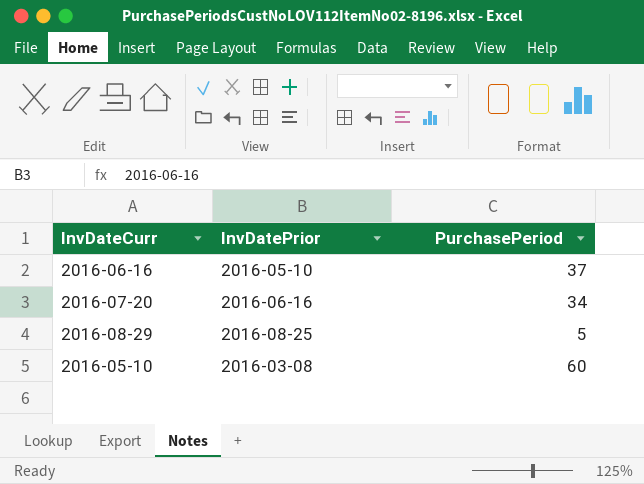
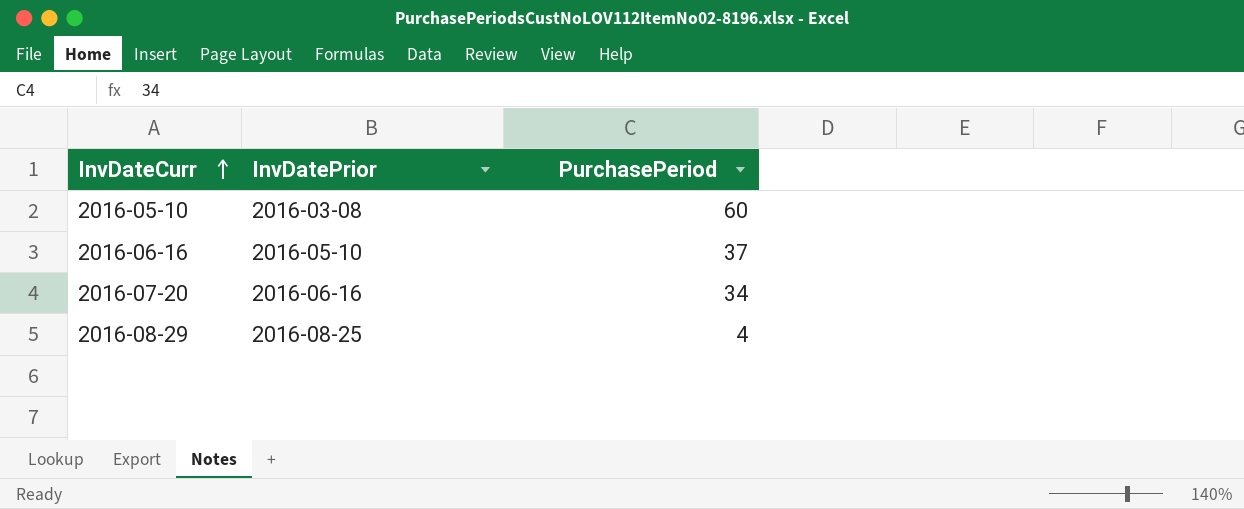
row order: none -> InvDateCurr ascending
2016-08-29 | PurchasePeriod: 5 -> 4

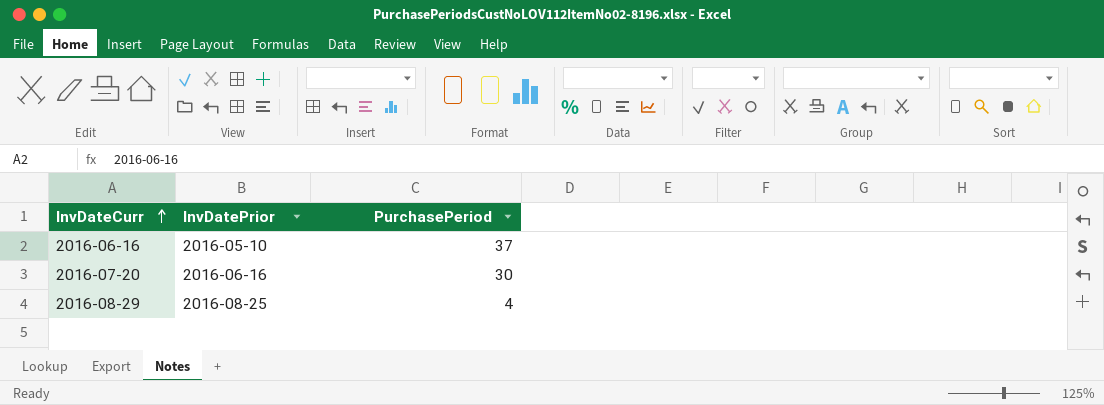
row 2016-05-10: 2016-03-08 | 60 -> none
2016-07-20 | PurchasePeriod: 34 -> 30

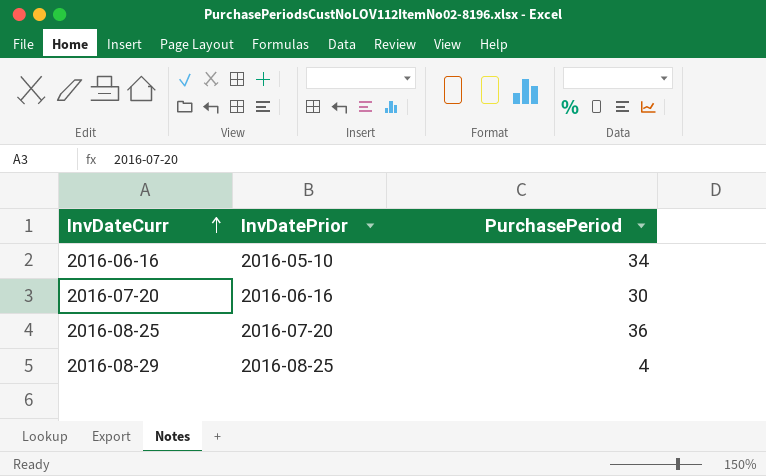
2016-06-16 | PurchasePeriod: 37 -> 34
row 2016-08-25: none -> 2016-07-20 | 36

